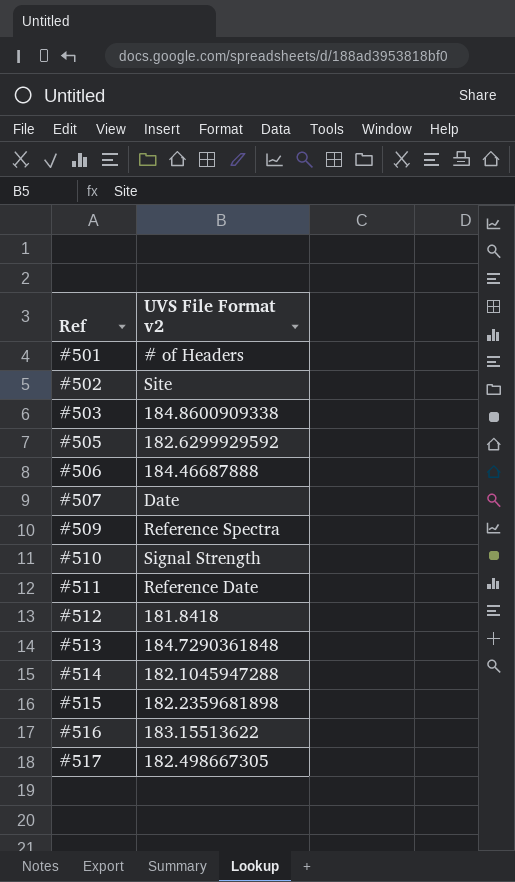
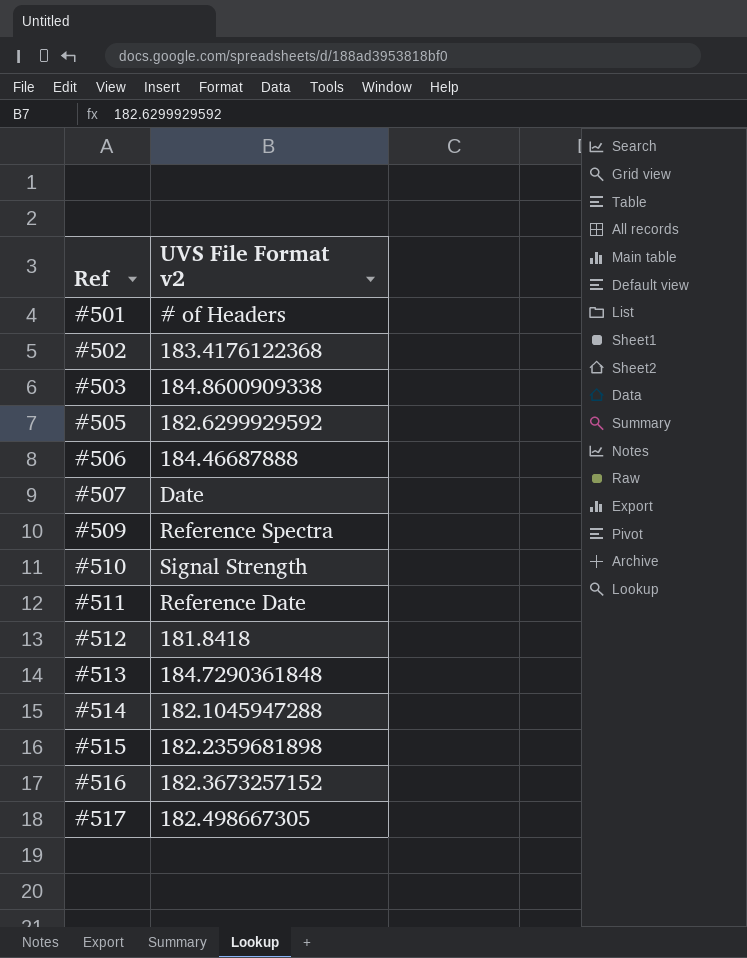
#502 | UVS File Format v2: Site -> 183.4176122368
#516 | UVS File Format v2: 183.15513622 -> 182.3673257152

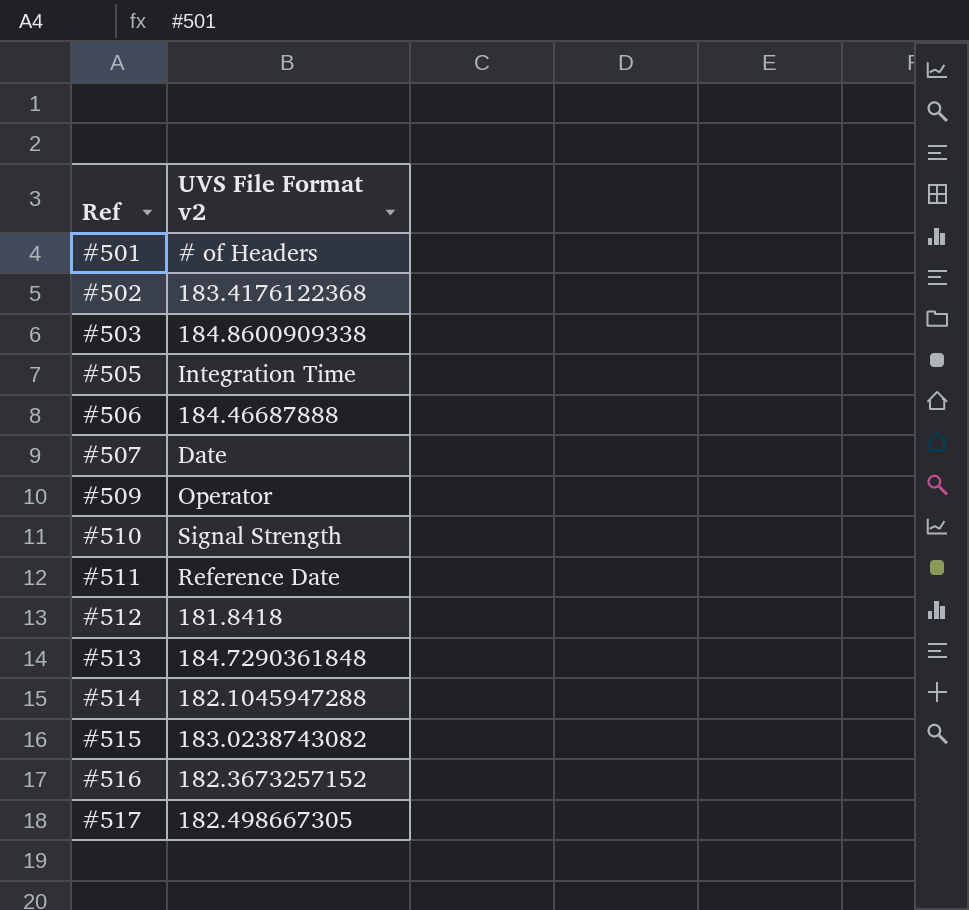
#505 | UVS File Format v2: 182.6299929592 -> Integration Time
#509 | UVS File Format v2: Reference Spectra -> Operator
#515 | UVS File Format v2: 182.2359681898 -> 183.0238743082

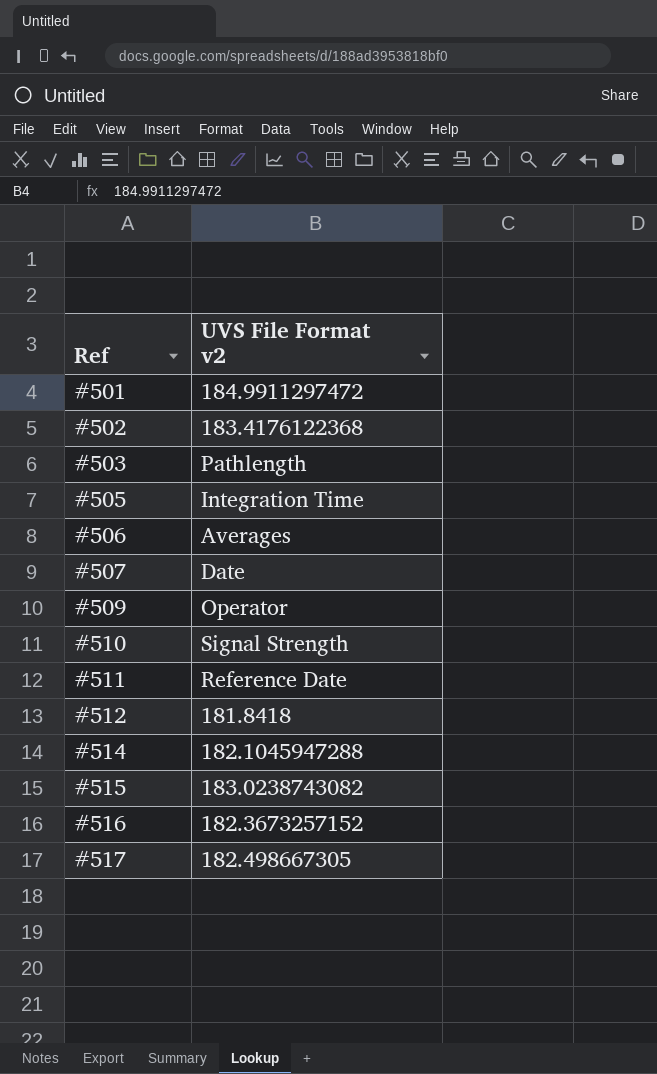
row #513: 184.7290361848 -> none
#501 | UVS File Format v2: # of Headers -> 184.9911297472
#503 | UVS File Format v2: 184.8600909338 -> Pathlength
#506 | UVS File Format v2: 184.46687888 -> Averages

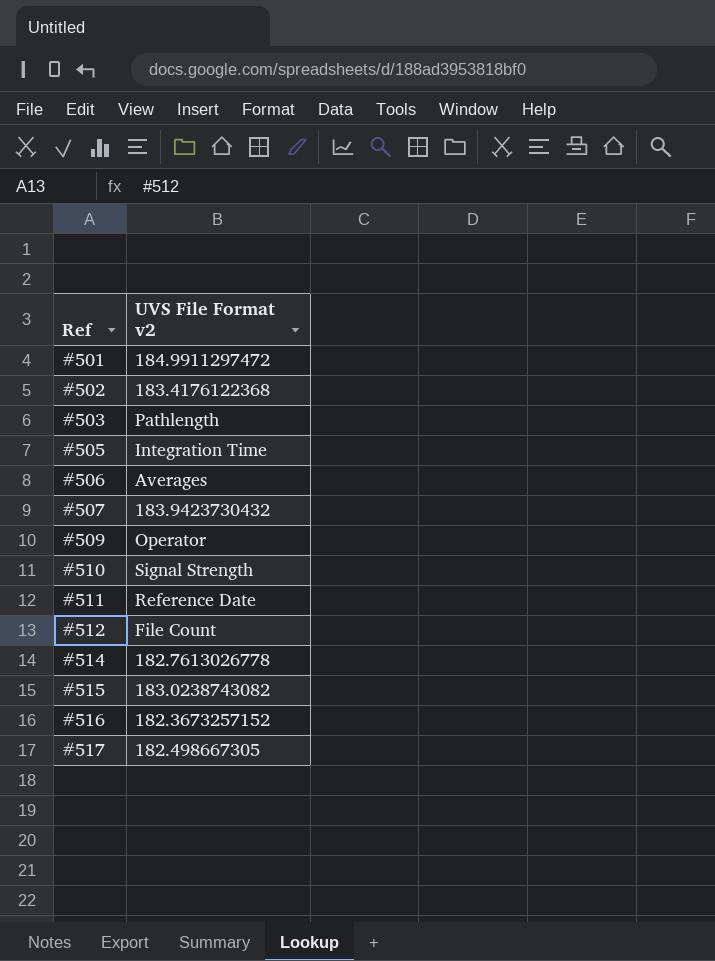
#507 | UVS File Format v2: Date -> 183.9423730432
#512 | UVS File Format v2: 181.8418 -> File Count
#514 | UVS File Format v2: 182.1045947288 -> 182.7613026778

